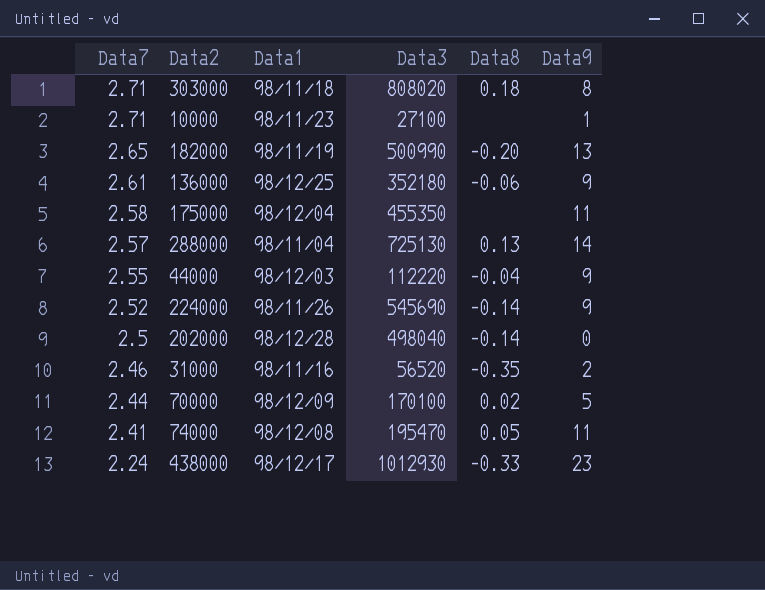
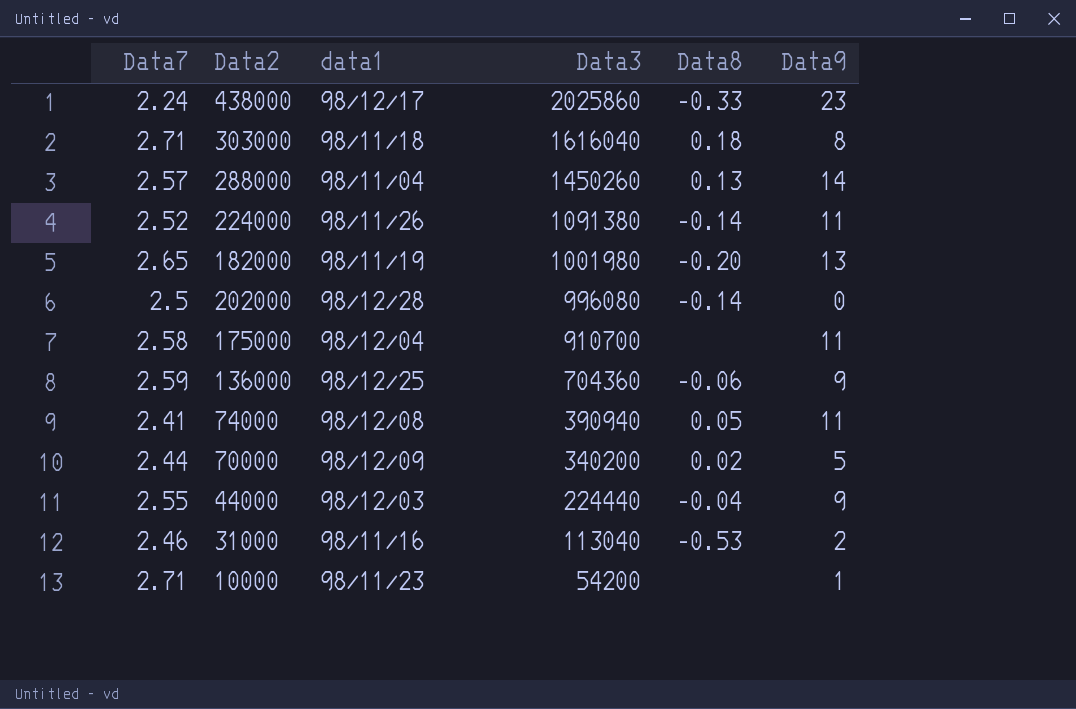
row order: Data7 descending -> Data3 descending
column name: Data1 -> data1
438000 | Data3: 1012930 -> 2025860
303000 | Data3: 808020 -> 1616040
288000 | Data3: 725130 -> 1450260
224000 | Data3: 545690 -> 1091380
224000 | Data9: 9 -> 11
182000 | Data3: 500990 -> 1001980
202000 | Data3: 498040 -> 996080
175000 | Data3: 455350 -> 910700
136000 | Data7: 2.61 -> 2.59
136000 | Data3: 352180 -> 704360
74000 | Data3: 195470 -> 390940
70000 | Data3: 170100 -> 340200
44000 | Data3: 112220 -> 224440
31000 | Data3: 56520 -> 113040
31000 | Data8: -0.35 -> -0.53
10000 | Data3: 27100 -> 54200

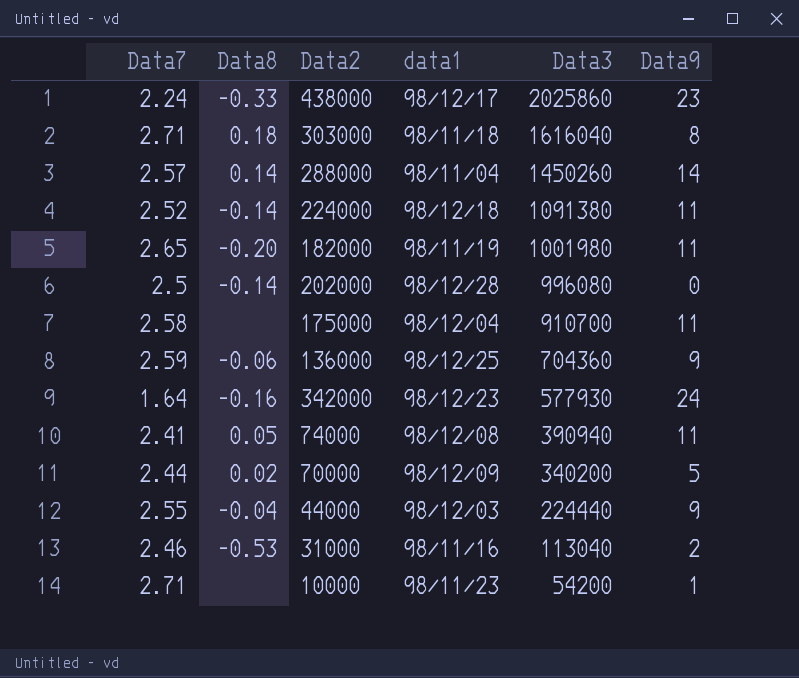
column Data8 | position: 5 -> 2
288000 | Data8: 0.13 -> 0.14
224000 | data1: 98/11/26 -> 98/12/18
182000 | Data9: 13 -> 11
row 342000: none -> 1.64 | -0.16 | 98/12/23 | 577930 | 24

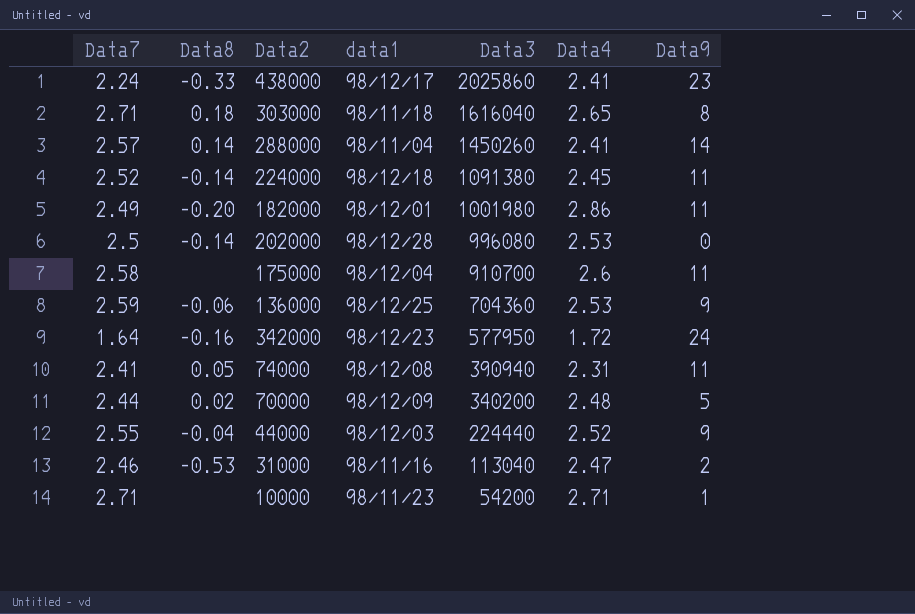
column Data4 | position: none -> 6
182000 | Data7: 2.65 -> 2.49
182000 | data1: 98/11/19 -> 98/12/01
342000 | Data3: 577930 -> 577950

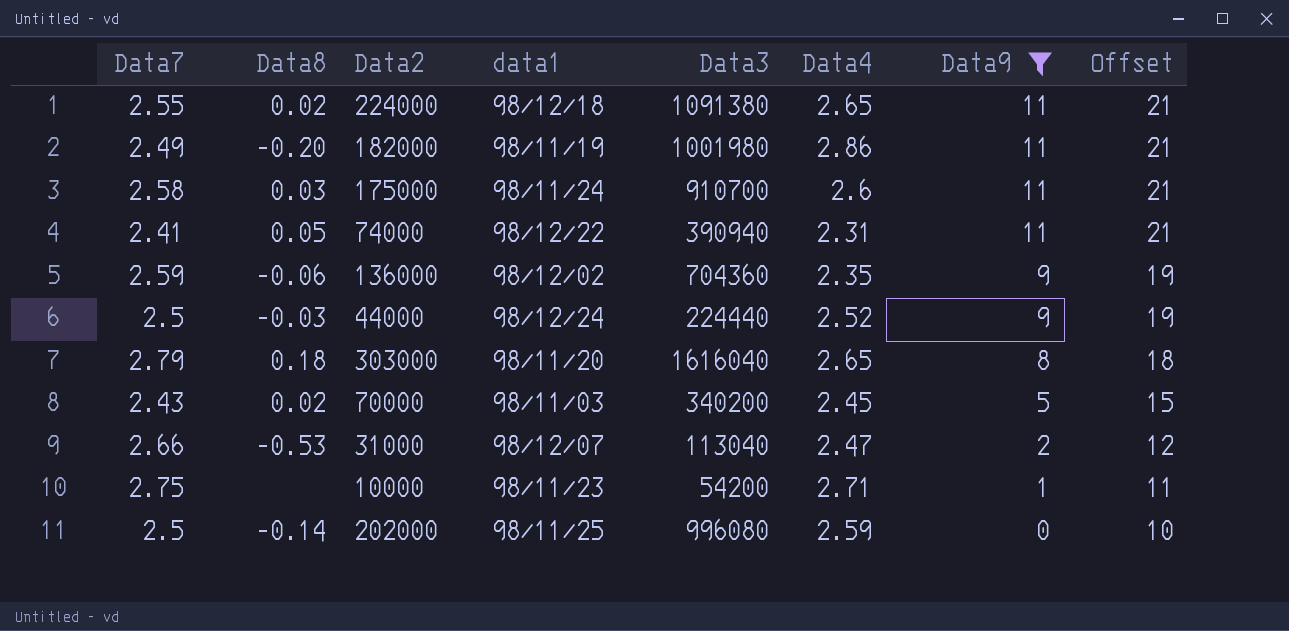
filter: none -> Data9 <= 11
row order: Data3 descending -> Data9 descending
column Offset | formula: none -> [Data9] + 10
224000 | Data7: 2.52 -> 2.55
224000 | Data8: -0.14 -> 0.02
224000 | Data4: 2.45 -> 2.65
182000 | data1: 98/12/01 -> 98/11/19
175000 | Data8: none -> 0.03
175000 | data1: 98/12/04 -> 98/11/24
74000 | data1: 98/12/08 -> 98/12/22
136000 | data1: 98/12/25 -> 98/12/02
136000 | Data4: 2.53 -> 2.35
44000 | Data7: 2.55 -> 2.5
44000 | Data8: -0.04 -> -0.03
44000 | data1: 98/12/03 -> 98/12/24
303000 | Data7: 2.71 -> 2.79
303000 | data1: 98/11/18 -> 98/11/20
70000 | Data7: 2.44 -> 2.43
70000 | data1: 98/12/09 -> 98/11/03
70000 | Data4: 2.48 -> 2.45
31000 | Data7: 2.46 -> 2.66
31000 | data1: 98/11/16 -> 98/12/07
10000 | Data7: 2.71 -> 2.75
202000 | data1: 98/12/28 -> 98/11/25
202000 | Data4: 2.53 -> 2.59

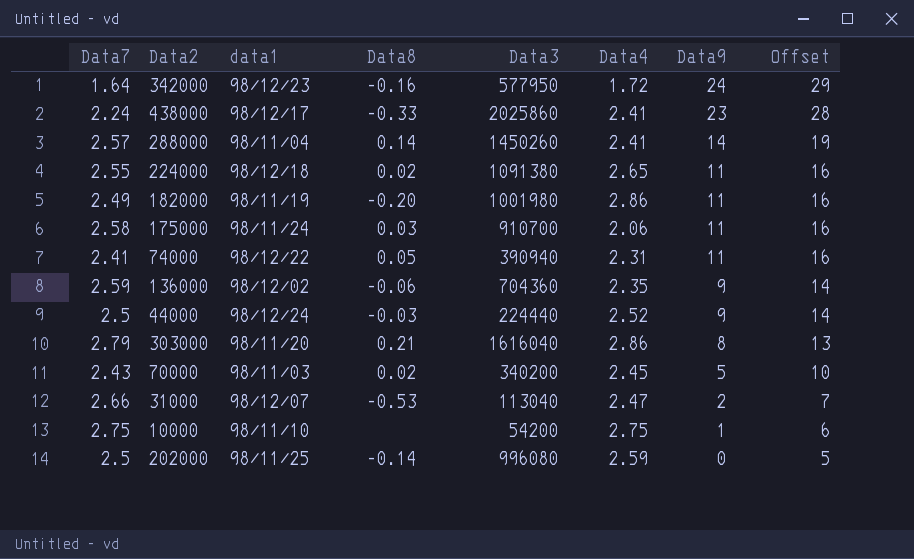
filter: Data9 <= 11 -> none
column Data8 | position: 2 -> 4
column Offset | formula: [Data9] + 10 -> [Data9] + 5
175000 | Data4: 2.6 -> 2.06
303000 | Data8: 0.18 -> 0.21
303000 | Data4: 2.65 -> 2.86
10000 | data1: 98/11/23 -> 98/11/10
10000 | Data4: 2.71 -> 2.75

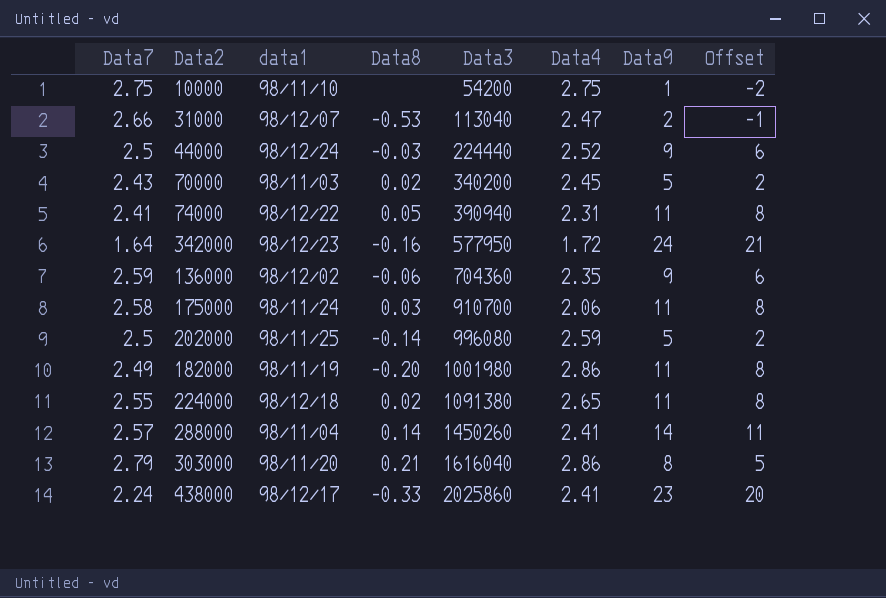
row order: Data9 descending -> Data3 ascending
column Offset | formula: [Data9] + 5 -> [Data9] - 3
202000 | Data9: 0 -> 5

